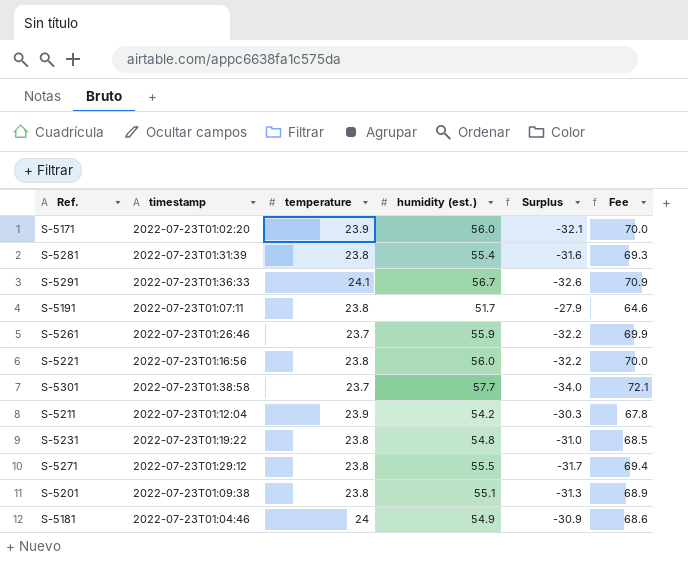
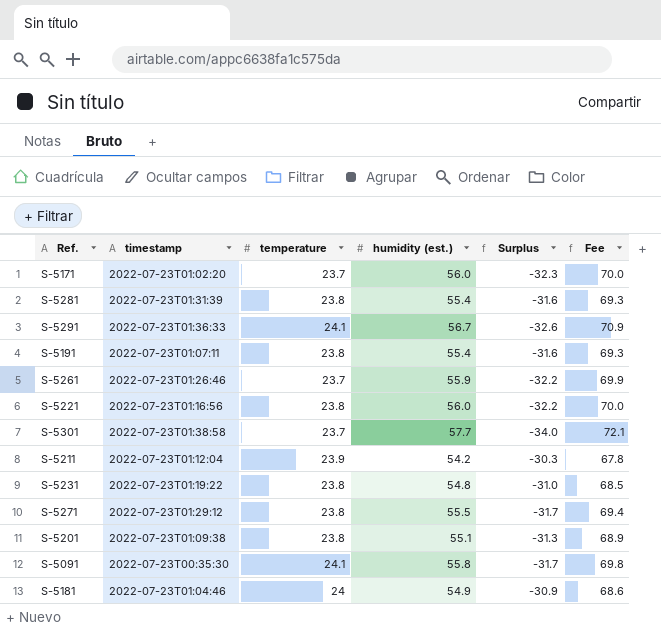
S-5171 | temperature: 23.9 -> 23.7
S-5171 | Surplus: -32.1 -> -32.3
S-5191 | humidity (est.): 51.7 -> 55.4
S-5191 | Surplus: -27.9 -> -31.6
S-5191 | Fee: 64.6 -> 69.3
row S-5091: none -> 2022-07-23T00:35:30 | 24.1 | 55.8 | -31.7 | 69.8

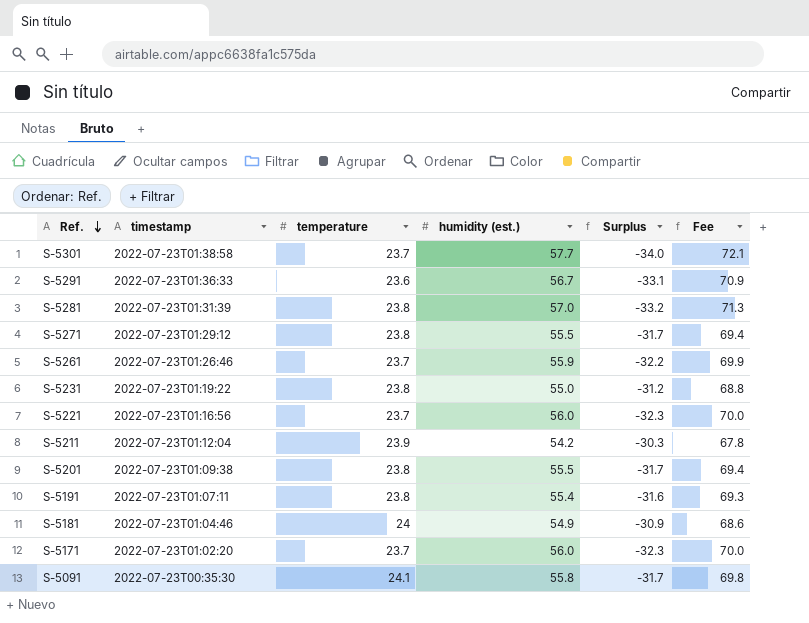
row order: none -> Ref. descending
S-5291 | temperature: 24.1 -> 23.6
S-5291 | Surplus: -32.6 -> -33.1
S-5281 | humidity (est.): 55.4 -> 57.0
S-5281 | Surplus: -31.6 -> -33.2
S-5281 | Fee: 69.3 -> 71.3
S-5231 | humidity (est.): 54.8 -> 55.0
S-5231 | Surplus: -31.0 -> -31.2
S-5231 | Fee: 68.5 -> 68.8
S-5221 | temperature: 23.8 -> 23.7
S-5221 | Surplus: -32.2 -> -32.3
S-5201 | humidity (est.): 55.1 -> 55.5
S-5201 | Surplus: -31.3 -> -31.7
S-5201 | Fee: 68.9 -> 69.4

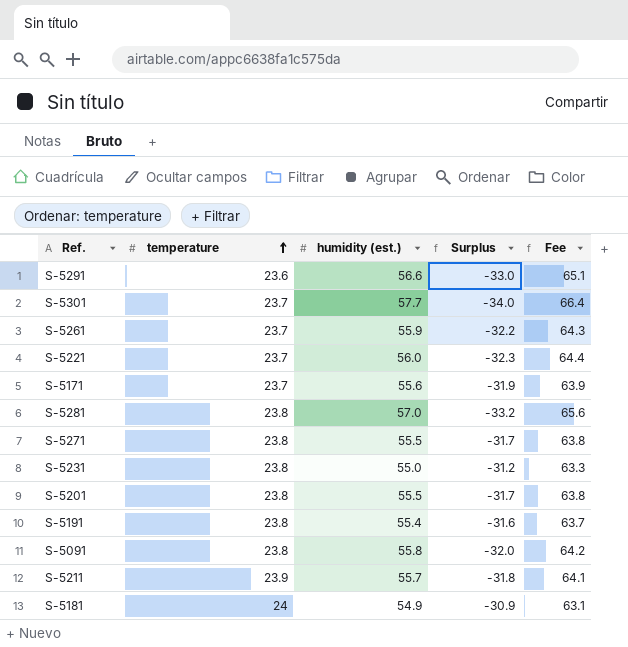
row order: Ref. descending -> temperature ascending
column timestamp | position: 2 -> none
column Fee | formula: [humidity (est.)] * 1.25 -> [humidity (est.)] * 1.15
S-5291 | humidity (est.): 56.7 -> 56.6
S-5291 | Surplus: -33.1 -> -33.0
S-5171 | humidity (est.): 56.0 -> 55.6
S-5171 | Surplus: -32.3 -> -31.9
S-5091 | temperature: 24.1 -> 23.8
S-5091 | Surplus: -31.7 -> -32.0
S-5211 | humidity (est.): 54.2 -> 55.7
S-5211 | Surplus: -30.3 -> -31.8

